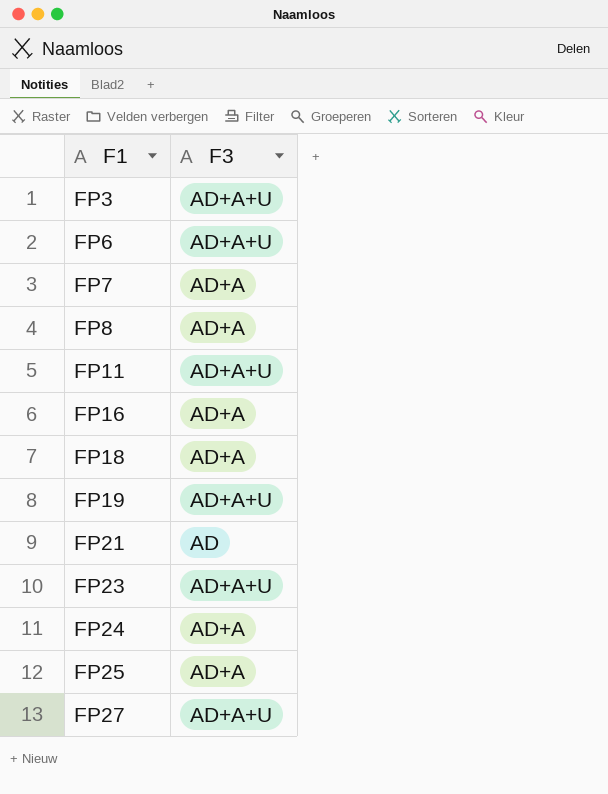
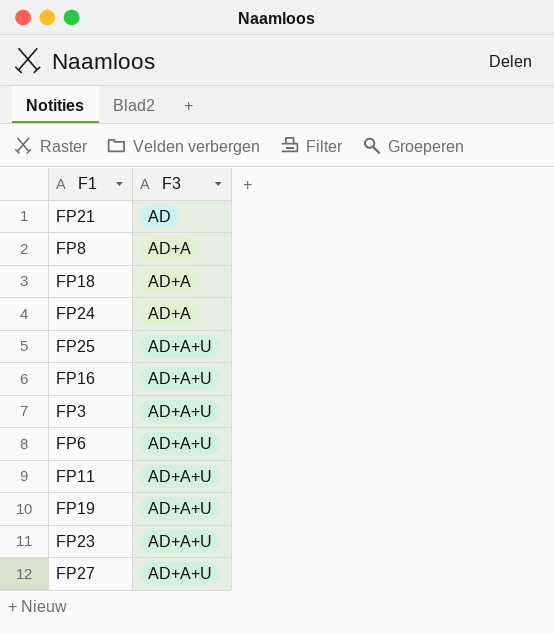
row order: F1 ascending -> F3 ascending
row FP7: AD+A -> none
FP25 | F3: AD+A -> AD+A+U
FP16 | F3: AD+A -> AD+A+U

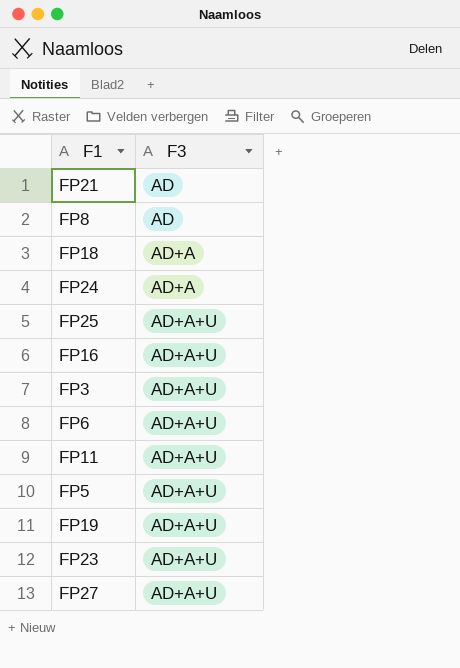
FP8 | F3: AD+A -> AD
row FP5: none -> AD+A+U

